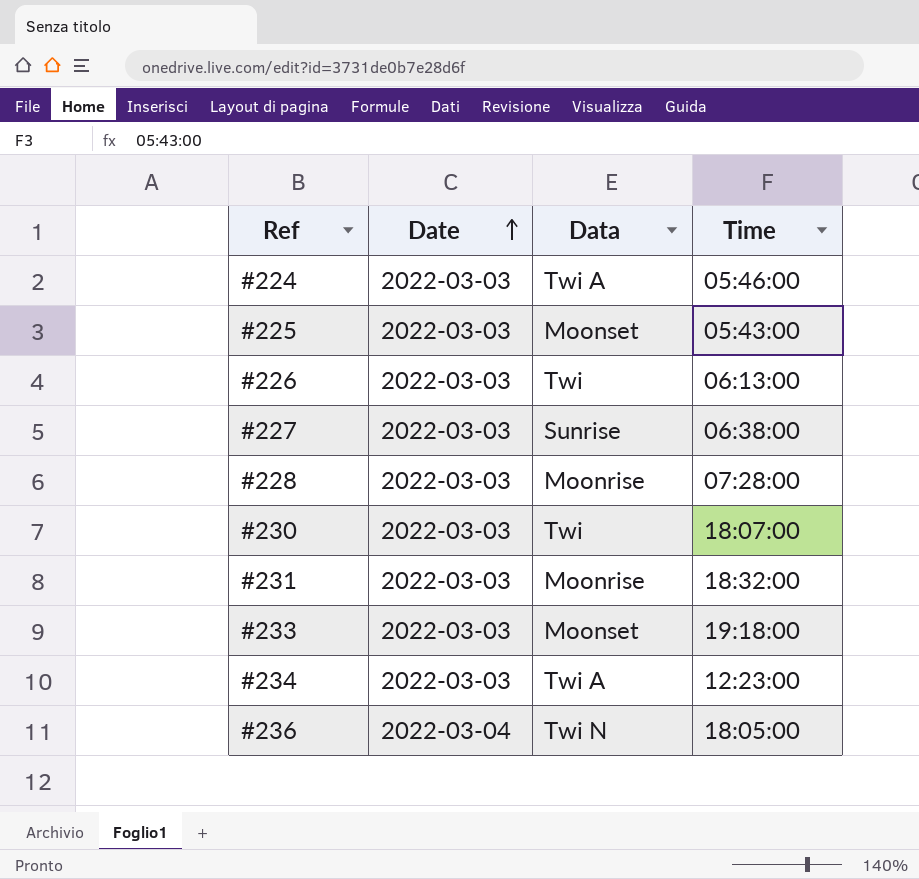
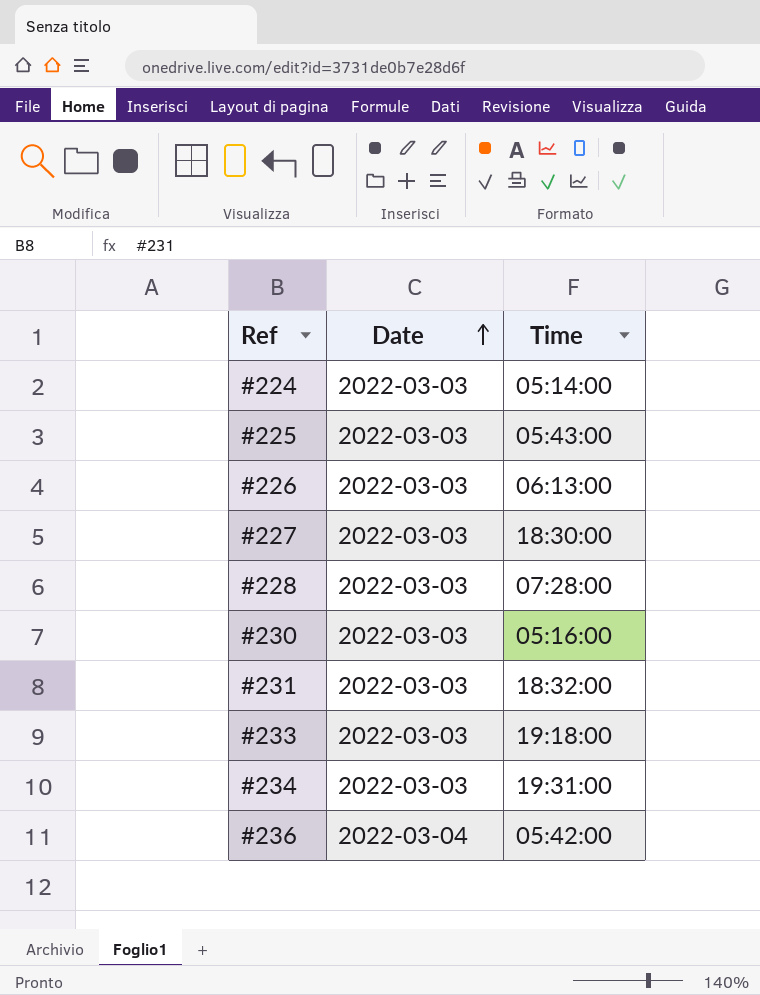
column Data | position: 3 -> none
#224 | Time: 05:46:00 -> 05:14:00
#227 | Time: 06:38:00 -> 18:30:00
#230 | Time: 18:07:00 -> 05:16:00
#234 | Time: 12:23:00 -> 19:31:00
#236 | Time: 18:05:00 -> 05:42:00

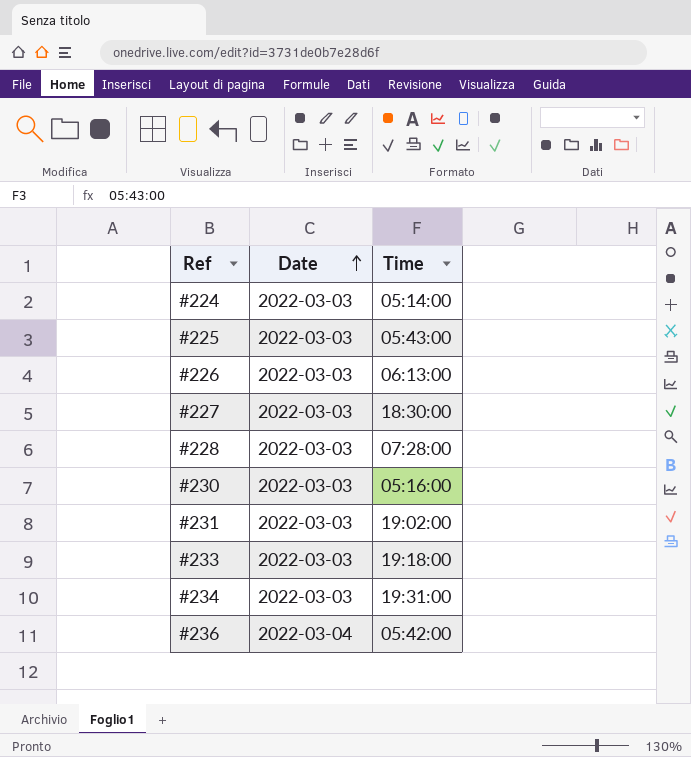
#231 | Time: 18:32:00 -> 19:02:00

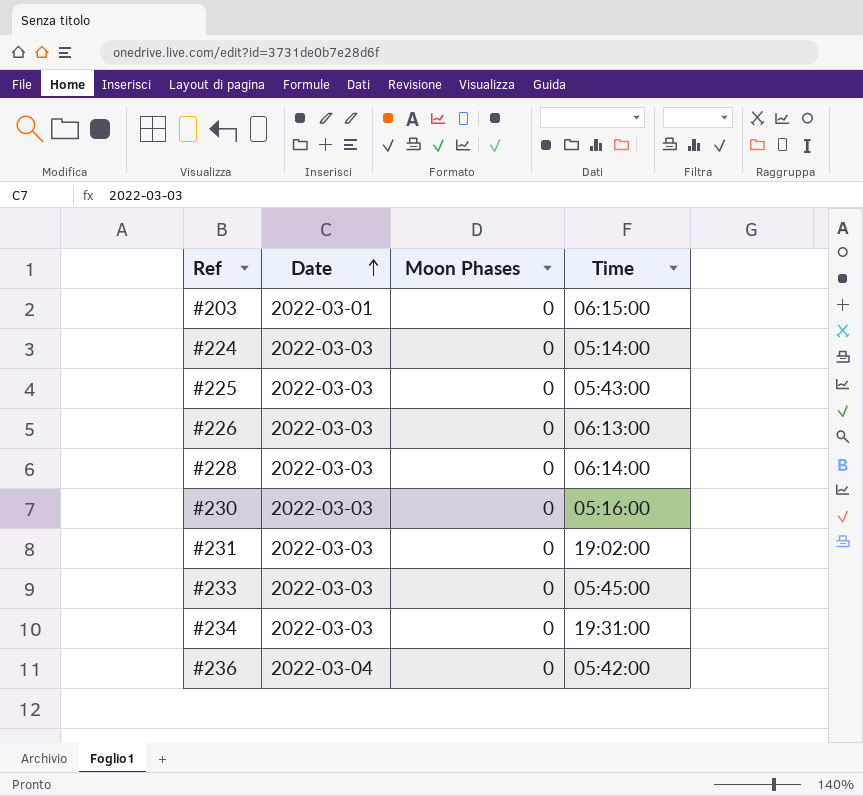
column Moon Phases | position: none -> 3
row #227: 2022-03-03 | 18:30:00 -> none
row #203: none -> 2022-03-01 | 0 | 06:15:00
#228 | Time: 07:28:00 -> 06:14:00
#233 | Time: 19:18:00 -> 05:45:00

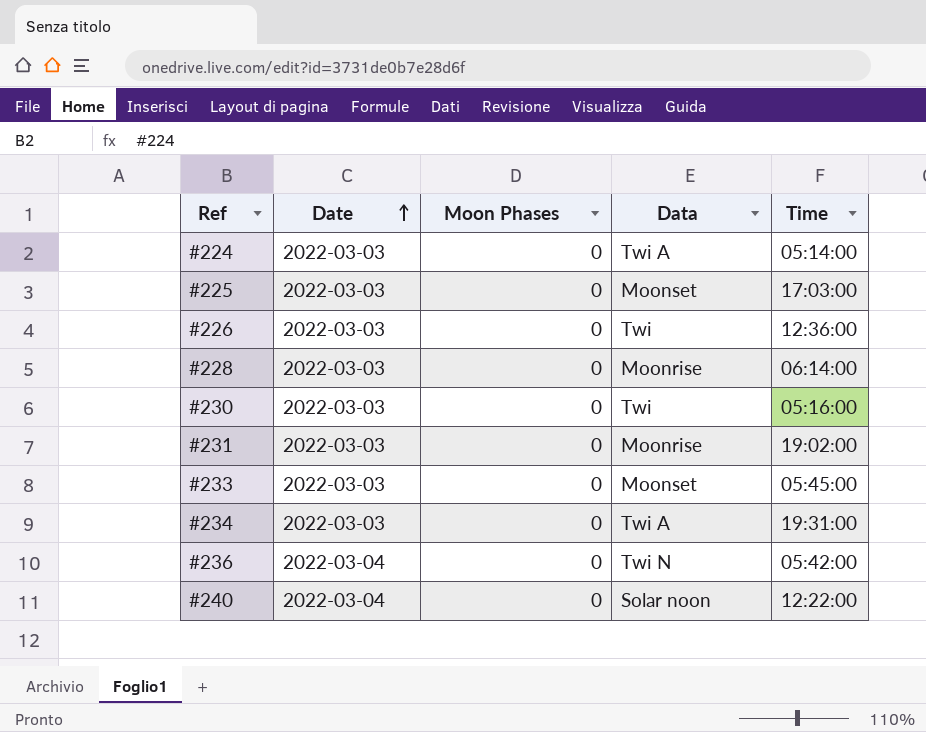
column Data | position: none -> 4
row #203: 2022-03-01 | 0 | 06:15:00 -> none
#225 | Time: 05:43:00 -> 17:03:00
#226 | Time: 06:13:00 -> 12:36:00
row #240: none -> 2022-03-04 | 0 | Solar noon | 12:22:00

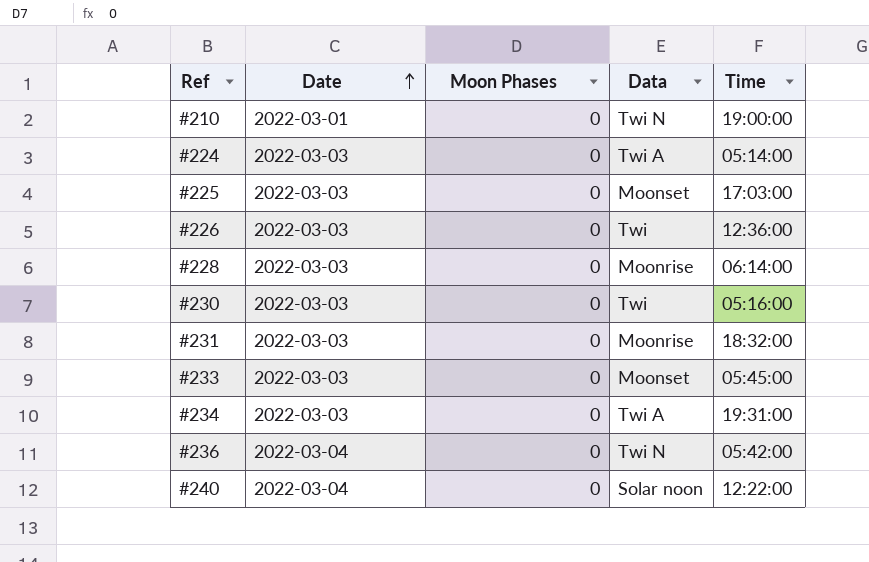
row #210: none -> 2022-03-01 | 0 | Twi N | 19:00:00
#231 | Time: 19:02:00 -> 18:32:00

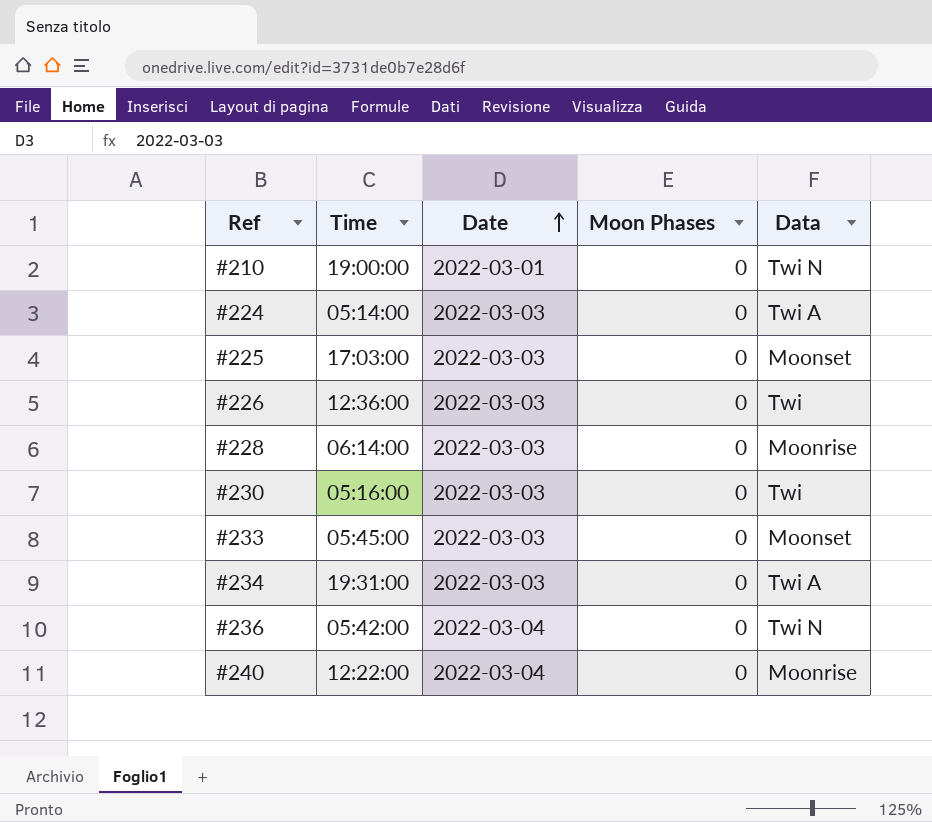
column Time | position: 5 -> 2
row #231: 2022-03-03 | 0 | Moonrise | 18:32:00 -> none
#240 | Data: Solar noon -> Moonrise

